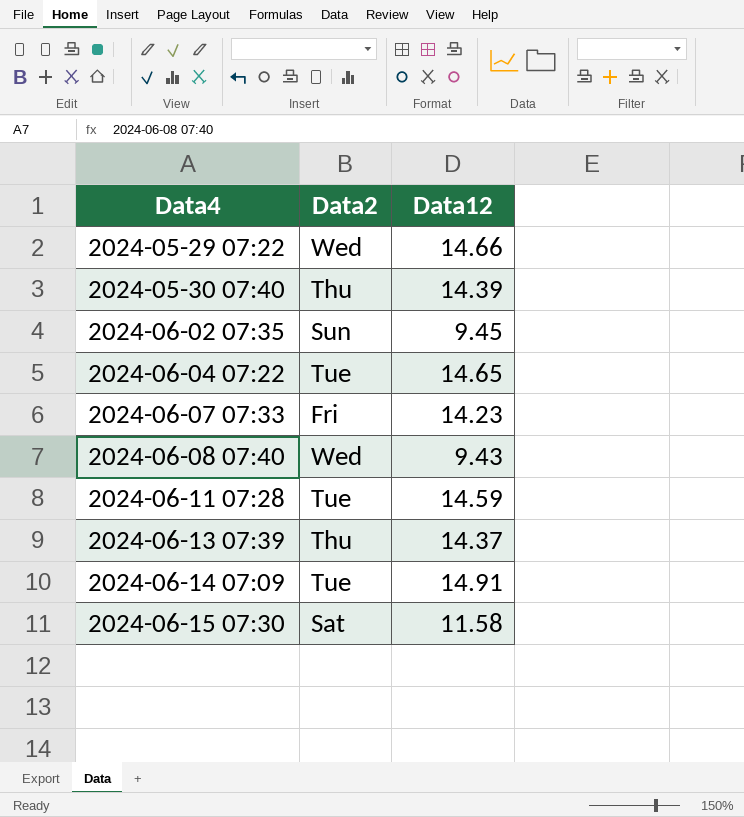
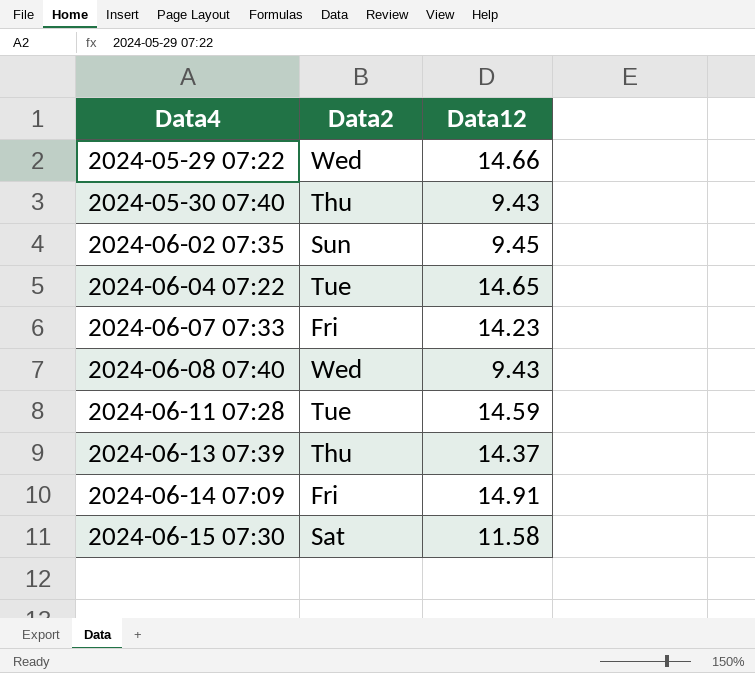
2024-05-30 07:40 | Data12: 14.39 -> 9.43
2024-06-14 07:09 | Data2: Tue -> Fri

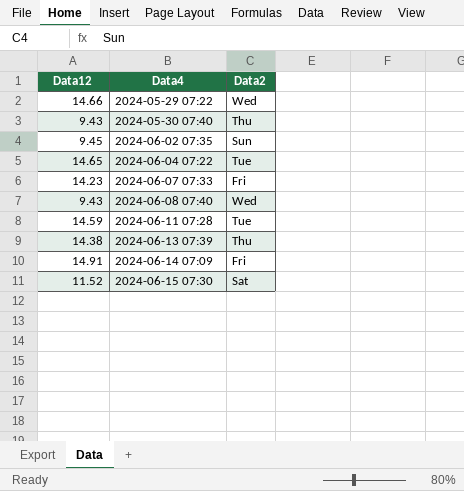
column Data12 | position: 3 -> 1
2024-06-13 07:39 | Data12: 14.37 -> 14.38
2024-06-15 07:30 | Data12: 11.58 -> 11.52

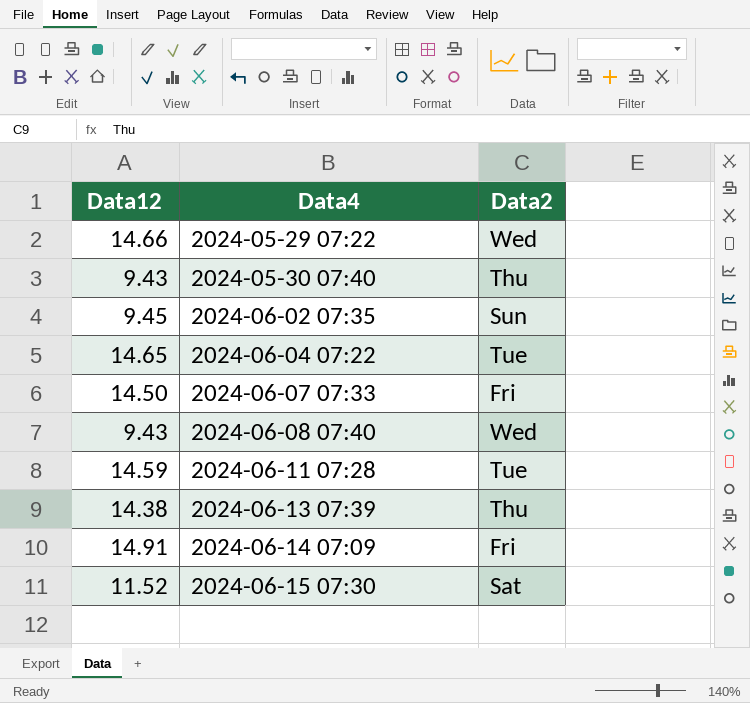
2024-06-07 07:33 | Data12: 14.23 -> 14.50

